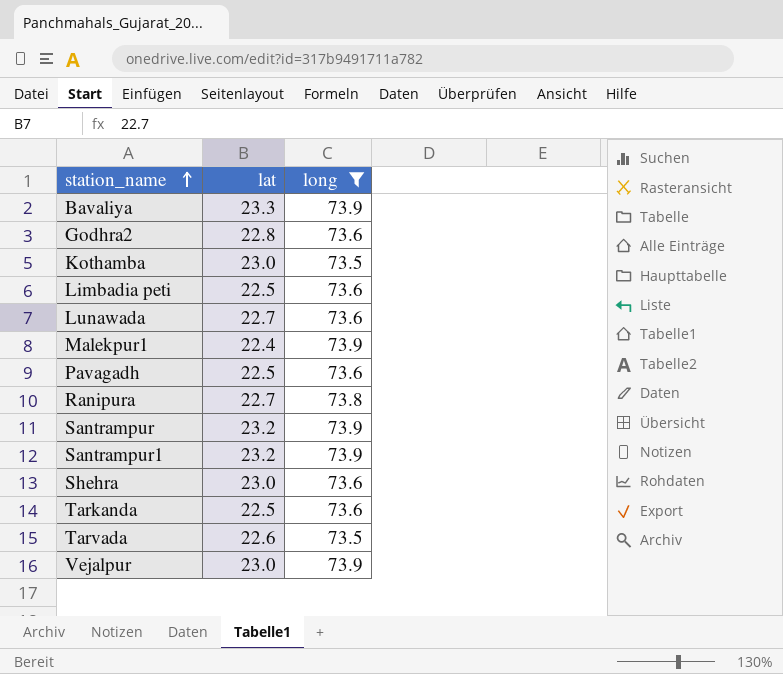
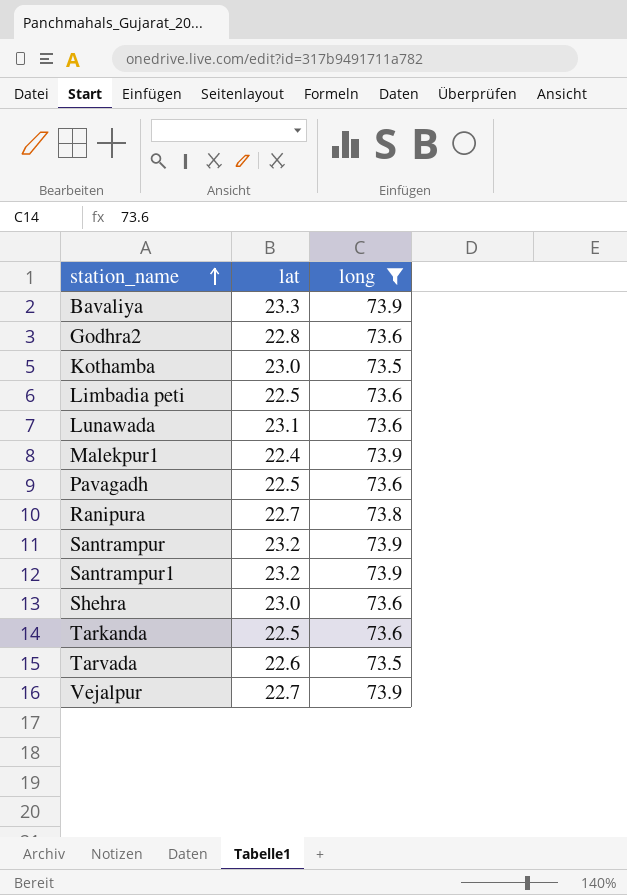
Lunawada | lat: 22.7 -> 23.1
Vejalpur | lat: 23.0 -> 22.7

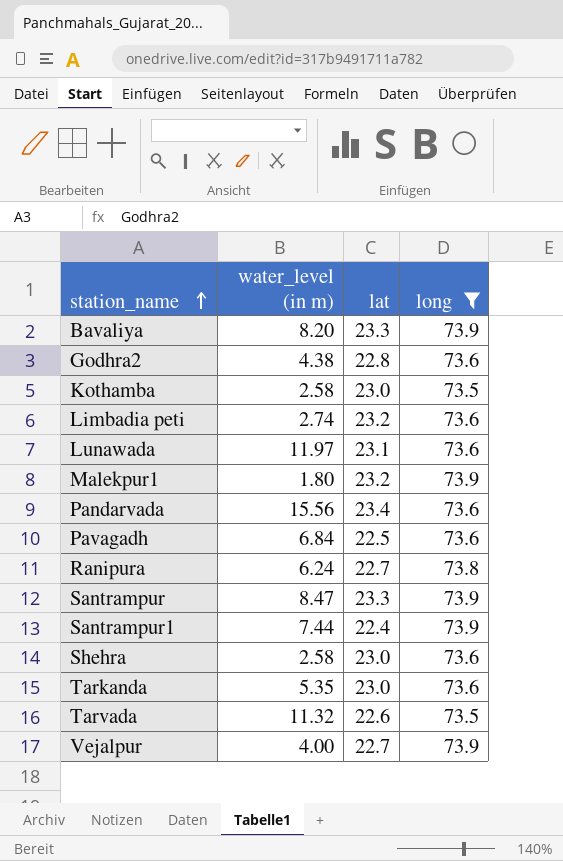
column water_level (in m) | position: none -> 2
Limbadia peti | lat: 22.5 -> 23.2
Malekpur1 | lat: 22.4 -> 23.2
row Pandarvada: none -> 15.56 | 23.4 | 73.6
Santrampur | lat: 23.2 -> 23.3
Santrampur1 | lat: 23.2 -> 22.4
Tarkanda | lat: 22.5 -> 23.0

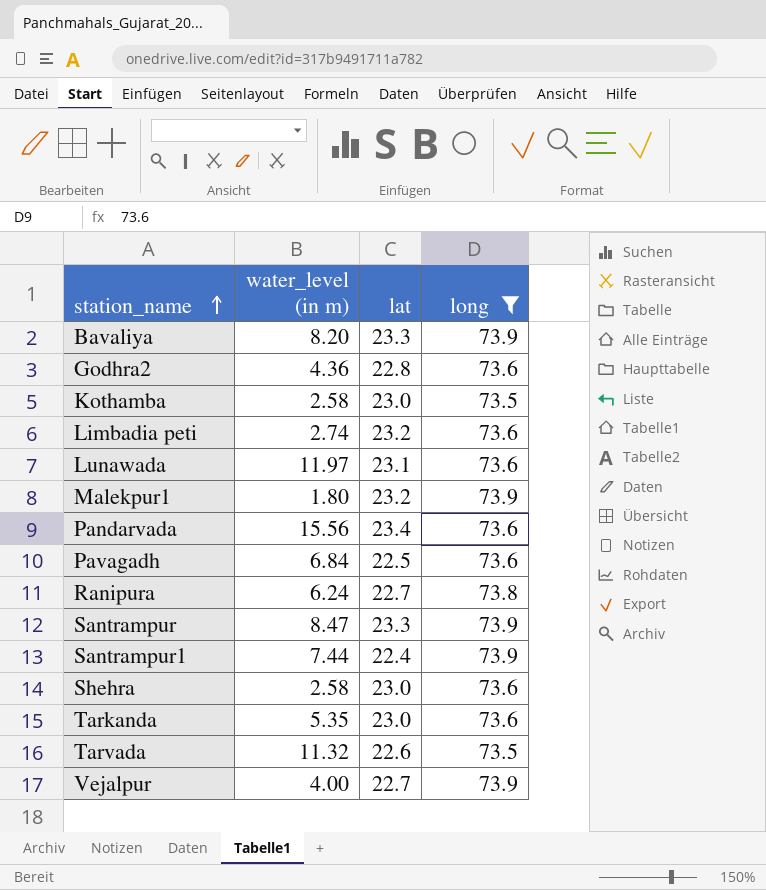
Godhra2 | water_level (in m): 4.38 -> 4.36

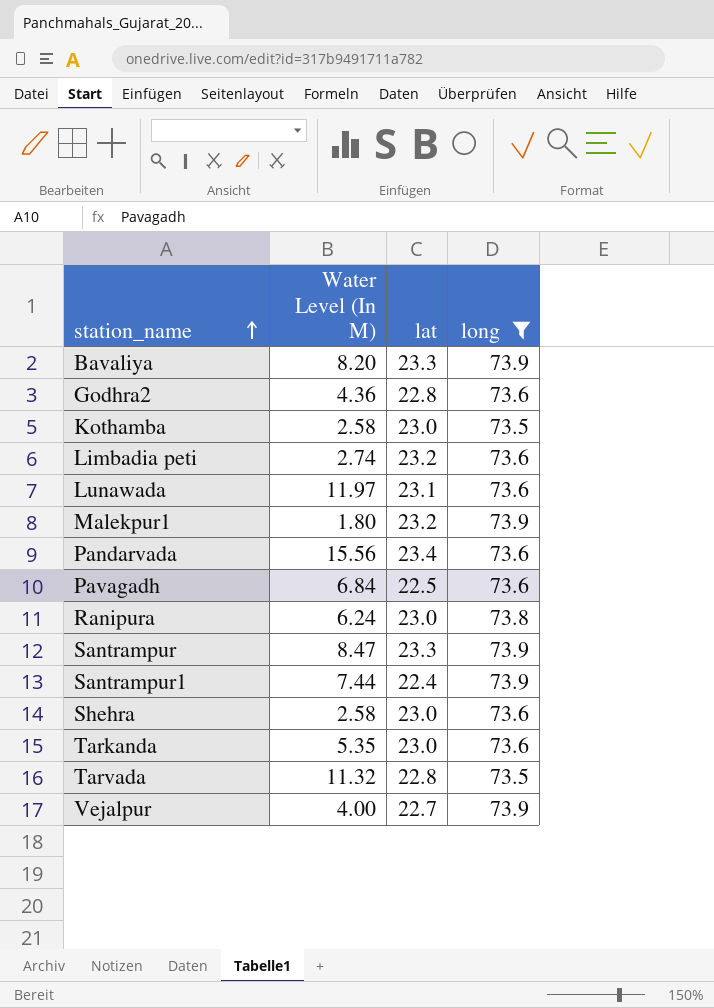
column name: water_level (in m) -> Water Level (In M)
Ranipura | lat: 22.7 -> 23.0
Tarvada | lat: 22.6 -> 22.8

